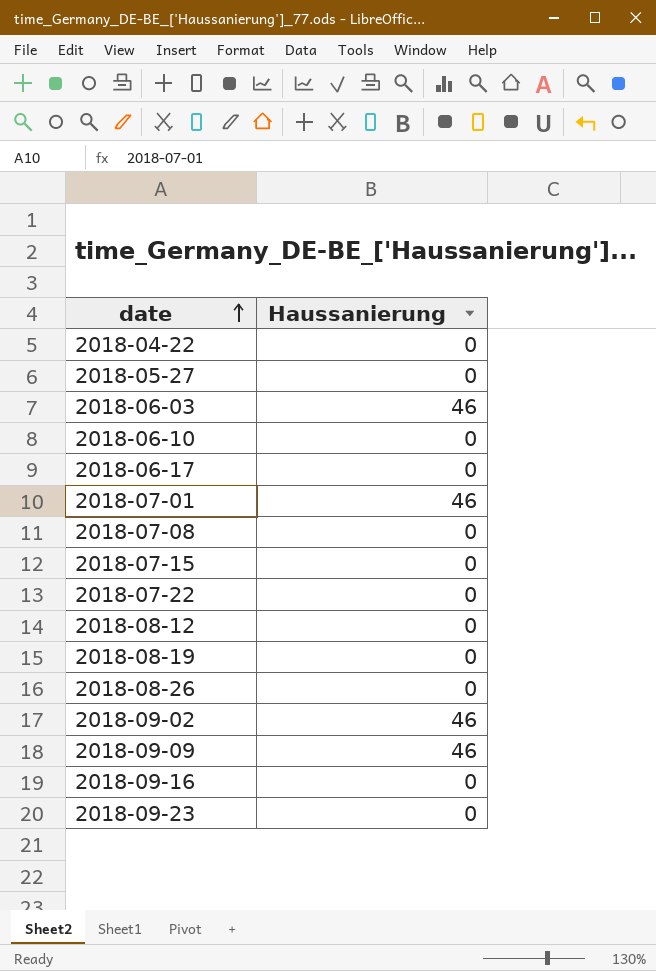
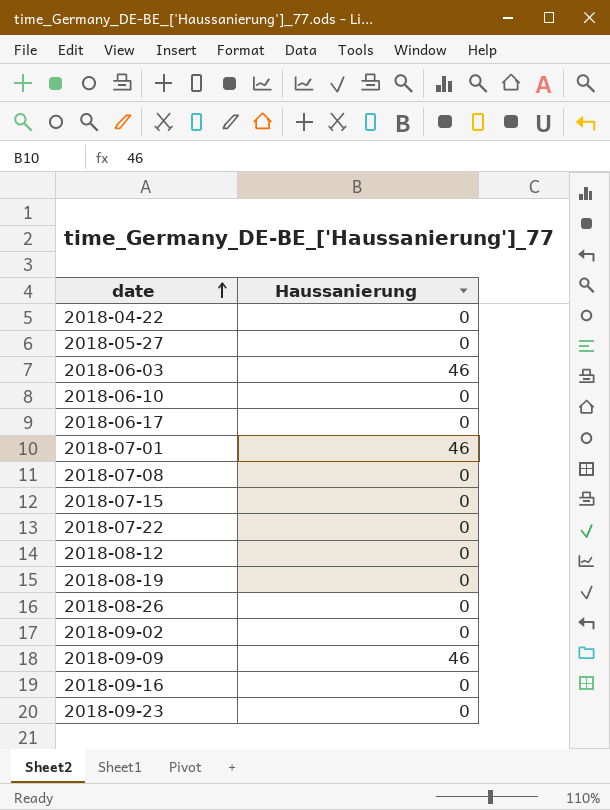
2018-09-02 | Haussanierung: 46 -> 0

